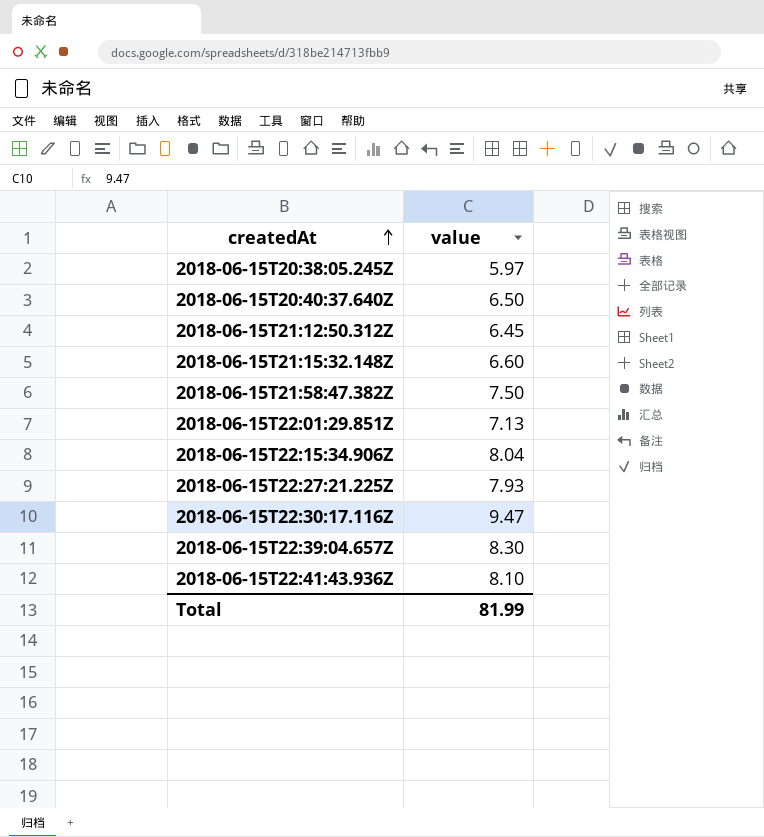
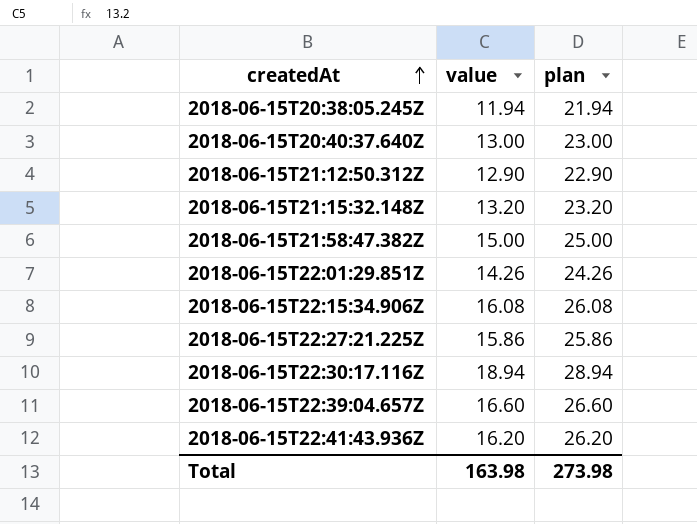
column plan | formula: none -> [value] + 10
2018-06-15T20:38:05.245Z | value: 5.97 -> 11.94
2018-06-15T20:40:37.640Z | value: 6.50 -> 13.00
2018-06-15T21:12:50.312Z | value: 6.45 -> 12.90
2018-06-15T21:15:32.148Z | value: 6.60 -> 13.20
2018-06-15T21:58:47.382Z | value: 7.50 -> 15.00
2018-06-15T22:01:29.851Z | value: 7.13 -> 14.26
2018-06-15T22:15:34.906Z | value: 8.04 -> 16.08
2018-06-15T22:27:21.225Z | value: 7.93 -> 15.86
2018-06-15T22:30:17.116Z | value: 9.47 -> 18.94
2018-06-15T22:39:04.657Z | value: 8.30 -> 16.60
2018-06-15T22:41:43.936Z | value: 8.10 -> 16.20
Total | value: 81.99 -> 163.98

